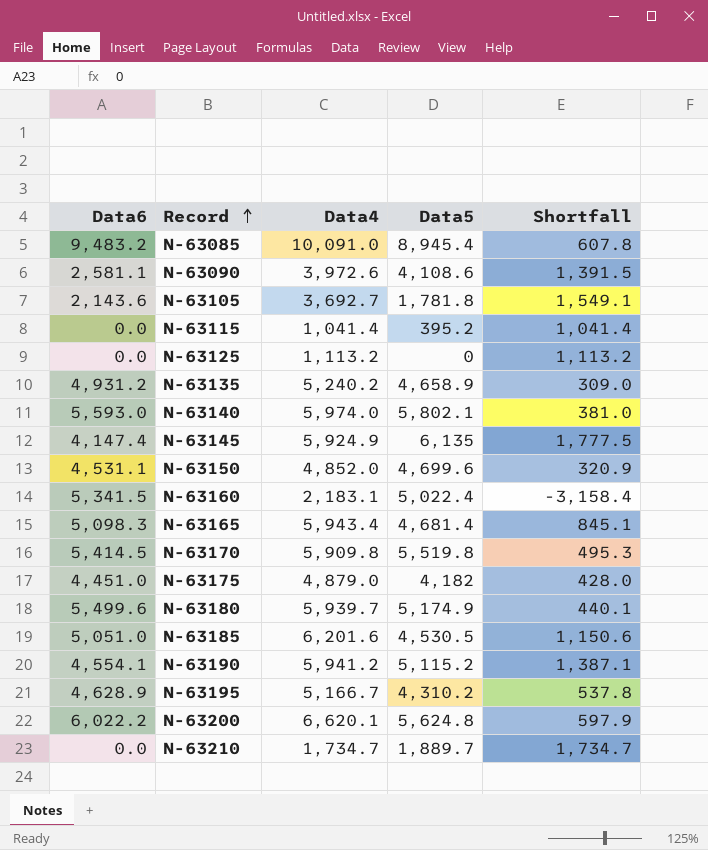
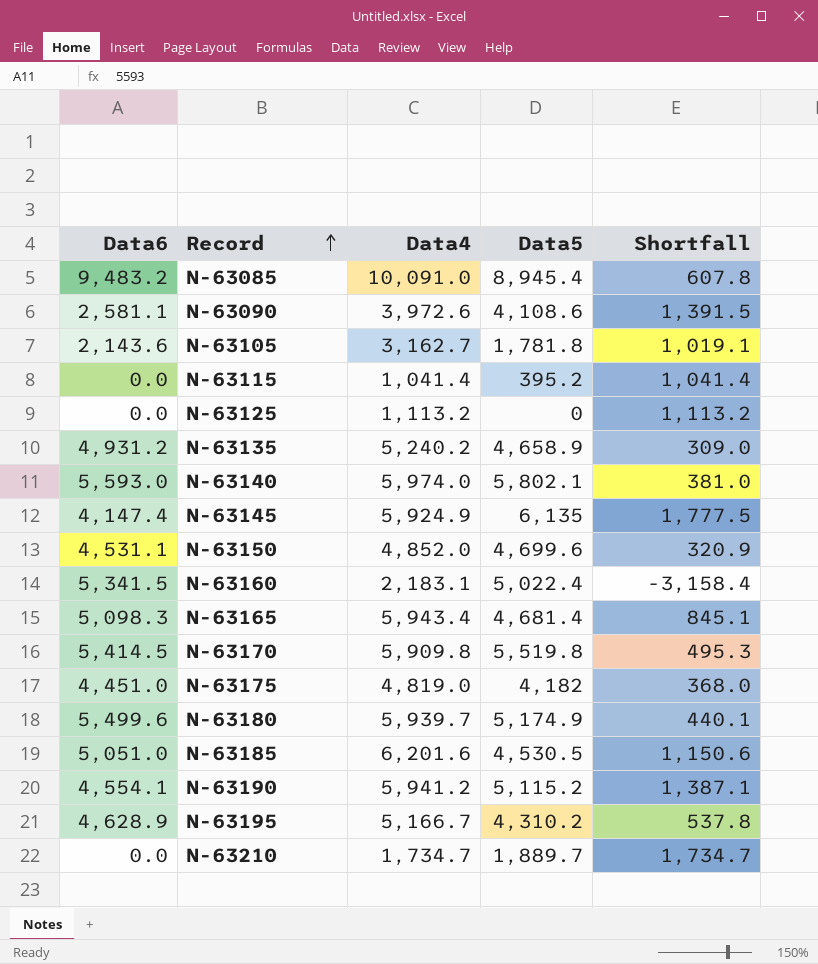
row N-63200: 6,022.2 | 6,620.1 | 5,624.8 | 597.9 -> none
N-63105 | Data4: 3,692.7 -> 3,162.7
N-63105 | Shortfall: 1,549.1 -> 1,019.1
N-63175 | Data4: 4,879.0 -> 4,819.0
N-63175 | Shortfall: 428.0 -> 368.0

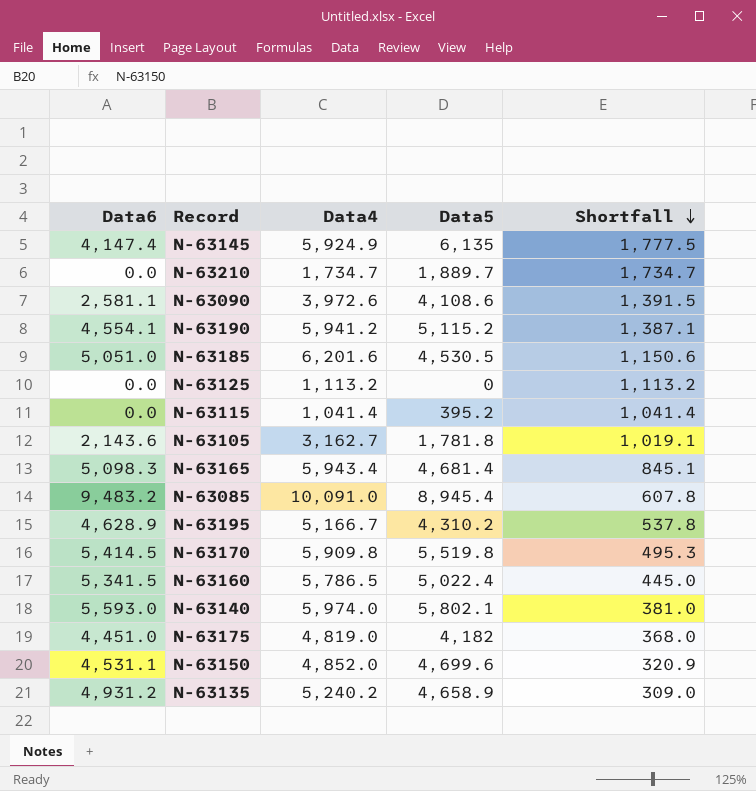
row order: Record ascending -> Shortfall descending
row N-63180: 5,499.6 | 5,939.7 | 5,174.9 | 440.1 -> none
N-63160 | Data4: 2,183.1 -> 5,786.5
N-63160 | Shortfall: -3,158.4 -> 445.0

